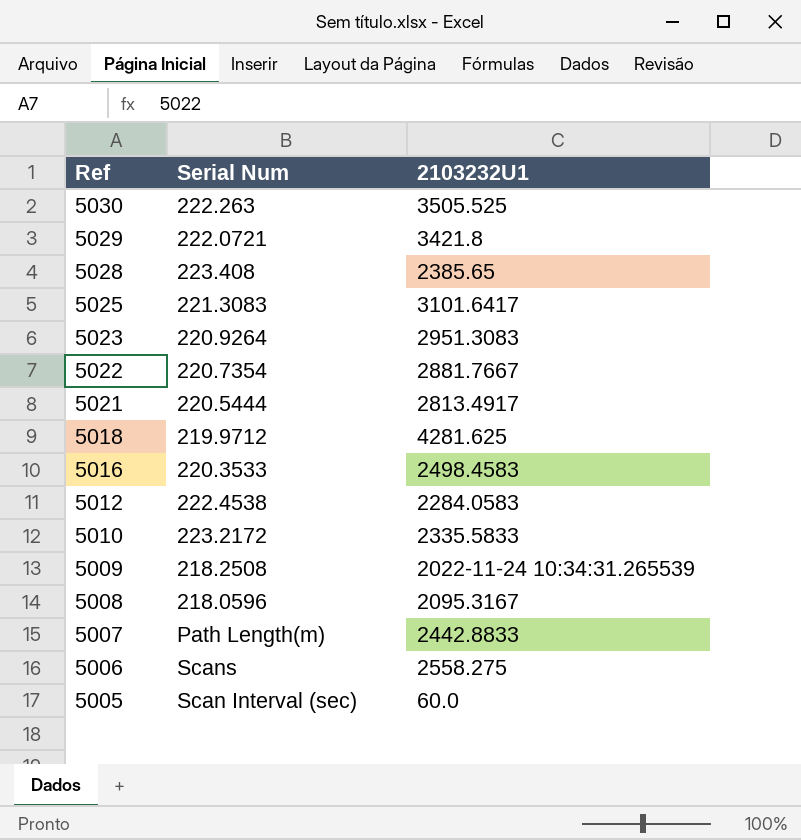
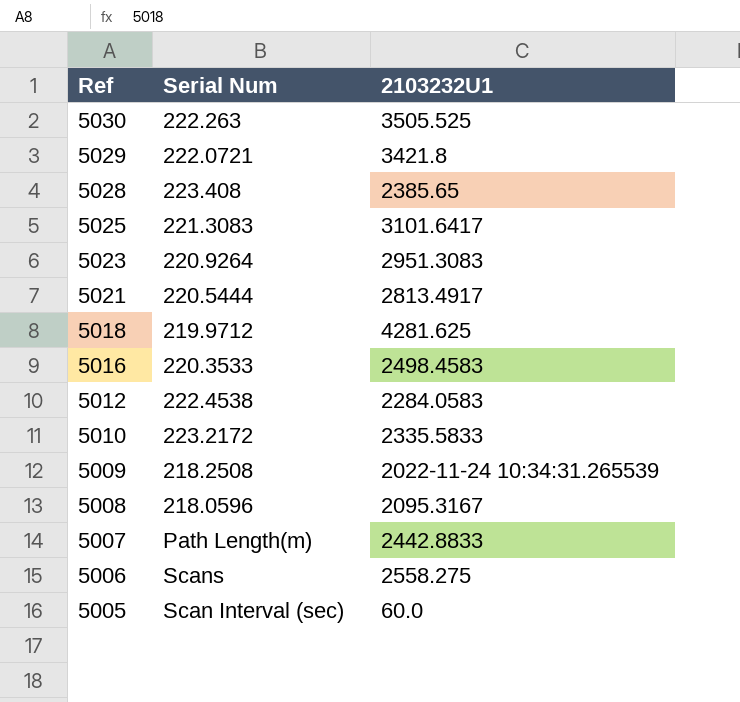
row 5022: 220.7354 | 2881.7667 -> none

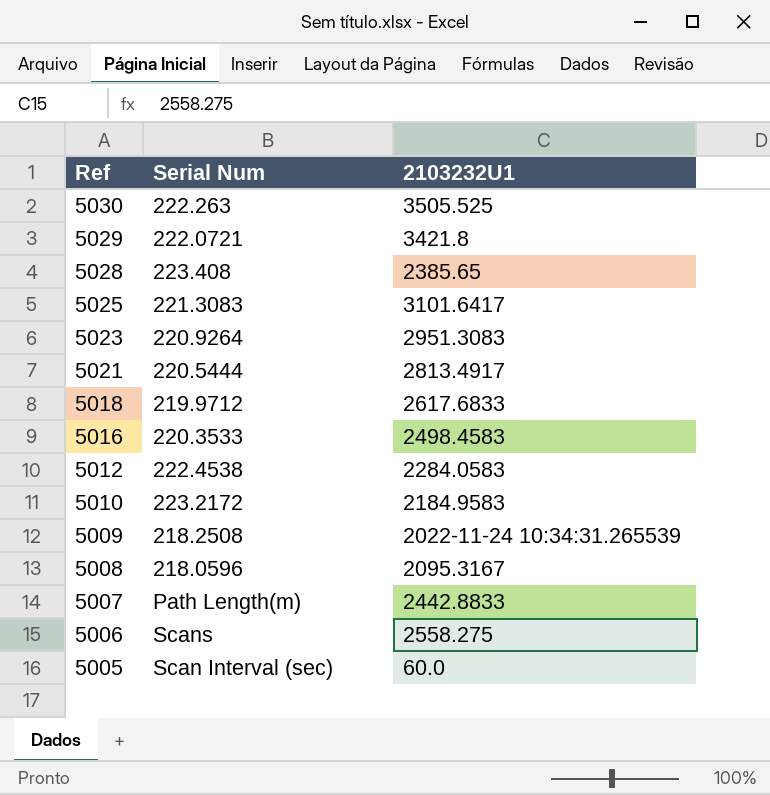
5018 | 2103232U1: 4281.625 -> 2617.6833
5010 | 2103232U1: 2335.5833 -> 2184.9583

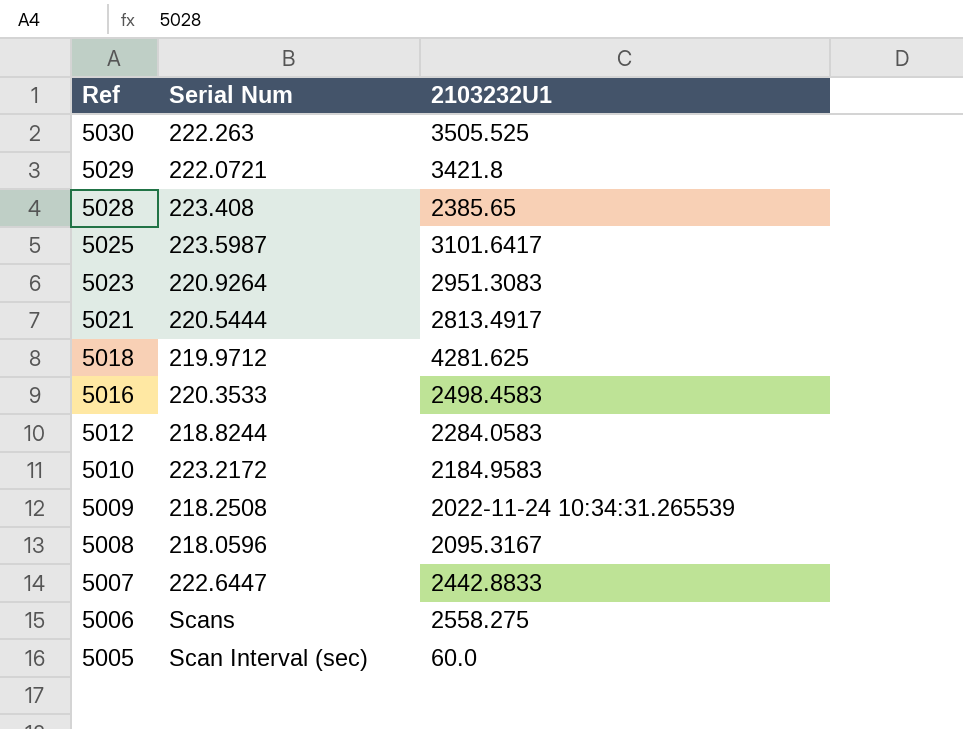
5025 | Serial Num: 221.3083 -> 223.5987
5018 | 2103232U1: 2617.6833 -> 4281.625
5012 | Serial Num: 222.4538 -> 218.8244
5007 | Serial Num: Path Length(m) -> 222.6447

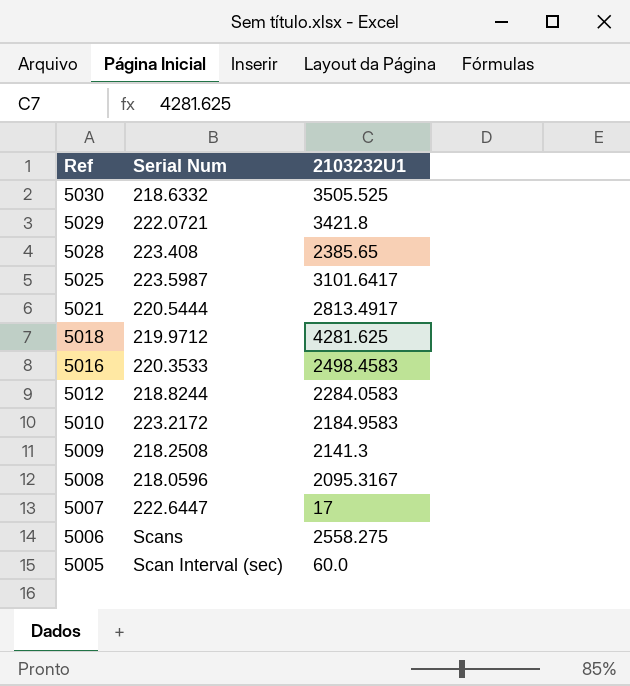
row 5023: 220.9264 | 2951.3083 -> none
5030 | Serial Num: 222.263 -> 218.6332
5009 | 2103232U1: 2022-11-24 10:34:31.265539 -> 2141.3
5007 | 2103232U1: 2442.8833 -> 17

